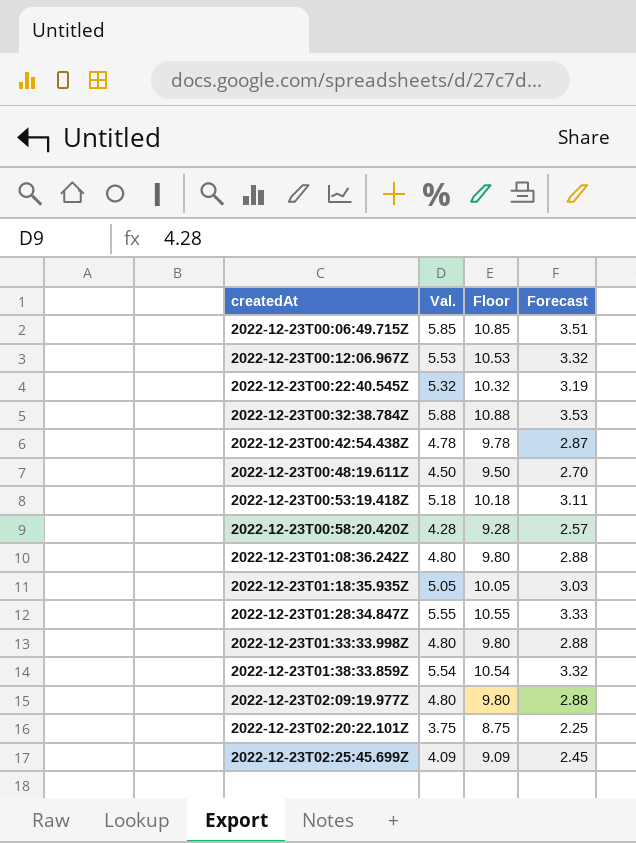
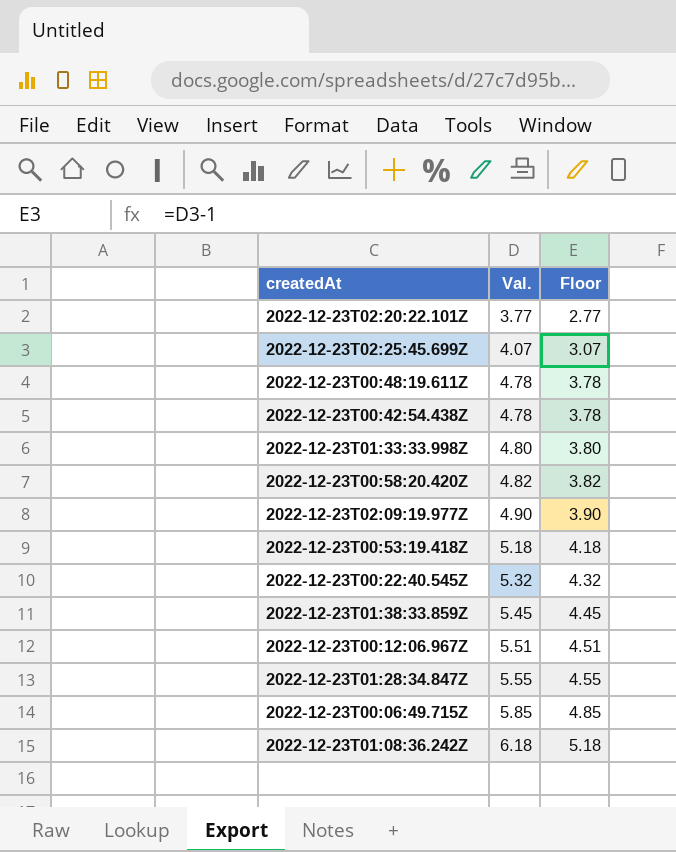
row order: createdAt ascending -> Val. ascending
column Forecast | formula: [Val.] * 0.6 -> none
column Floor | formula: [Val.] + 5 -> [Val.] - 1
row 2022-12-23T00:32:38.784Z: 5.88 | 10.88 | 3.53 -> none
row 2022-12-23T01:18:35.935Z: 5.05 | 10.05 | 3.03 -> none
2022-12-23T02:20:22.101Z | Val.: 3.75 -> 3.77
2022-12-23T02:25:45.699Z | Val.: 4.09 -> 4.07
2022-12-23T00:48:19.611Z | Val.: 4.50 -> 4.78
2022-12-23T00:58:20.420Z | Val.: 4.28 -> 4.82
2022-12-23T02:09:19.977Z | Val.: 4.80 -> 4.90
2022-12-23T01:38:33.859Z | Val.: 5.54 -> 5.45
2022-12-23T00:12:06.967Z | Val.: 5.53 -> 5.51
2022-12-23T01:08:36.242Z | Val.: 4.80 -> 6.18

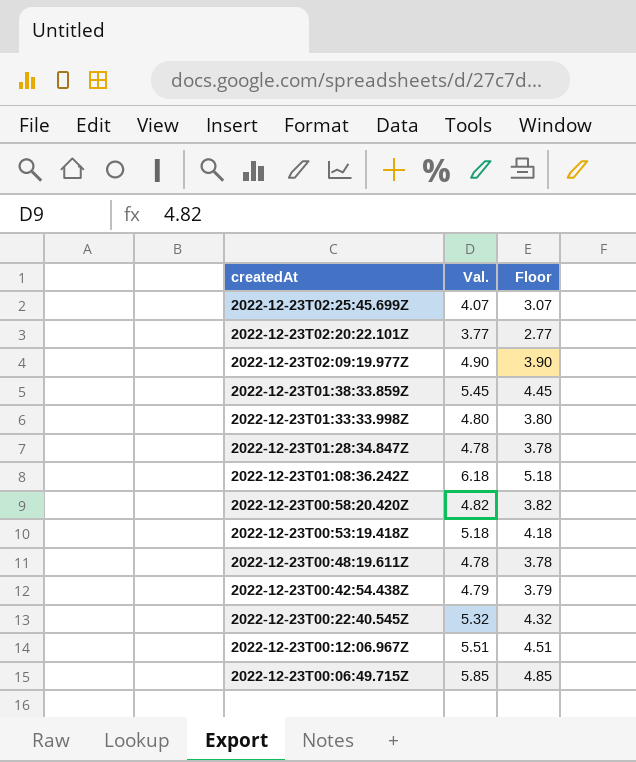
row order: Val. ascending -> createdAt descending
2022-12-23T01:28:34.847Z | Val.: 5.55 -> 4.78
2022-12-23T01:28:34.847Z | Floor: 4.55 -> 3.78
2022-12-23T00:42:54.438Z | Val.: 4.78 -> 4.79
2022-12-23T00:42:54.438Z | Floor: 3.78 -> 3.79

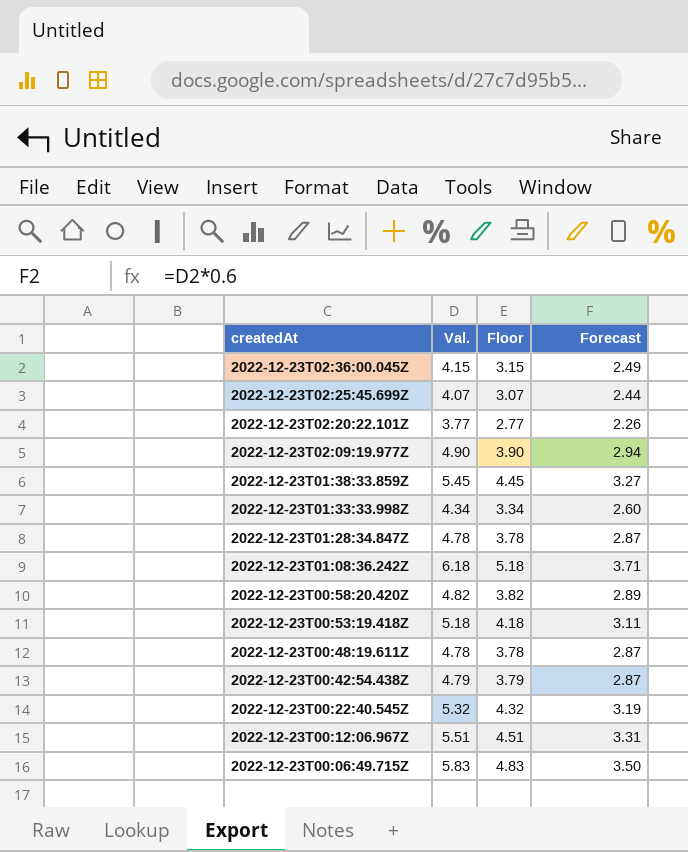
column Forecast | formula: none -> [Val.] * 0.6
row 2022-12-23T02:36:00.045Z: none -> 4.15 | 3.15 | 2.49
2022-12-23T01:33:33.998Z | Val.: 4.80 -> 4.34
2022-12-23T01:33:33.998Z | Floor: 3.80 -> 3.34
2022-12-23T00:06:49.715Z | Val.: 5.85 -> 5.83
2022-12-23T00:06:49.715Z | Floor: 4.85 -> 4.83

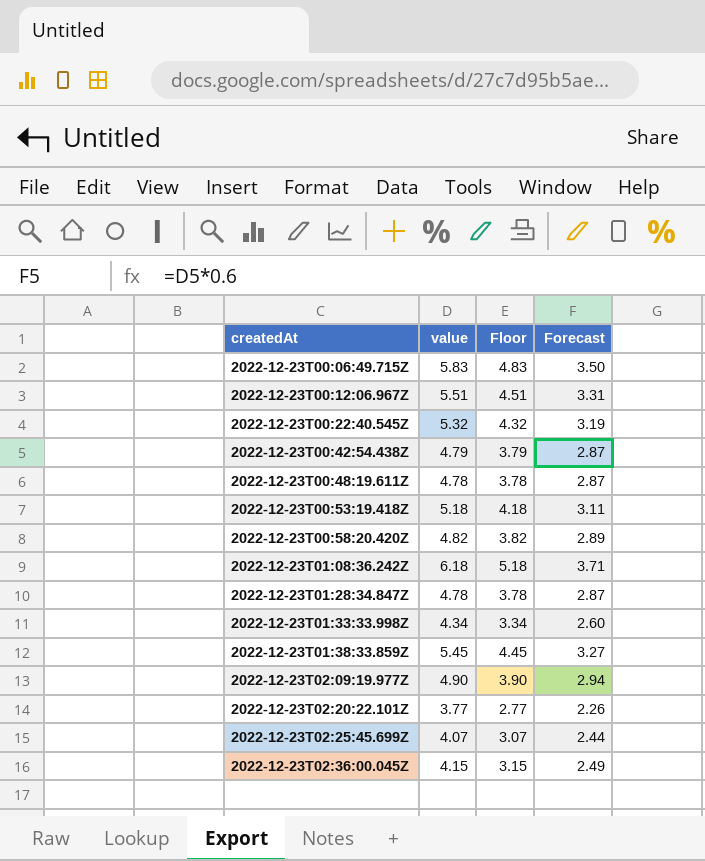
row order: createdAt descending -> createdAt ascending
column name: Val. -> value

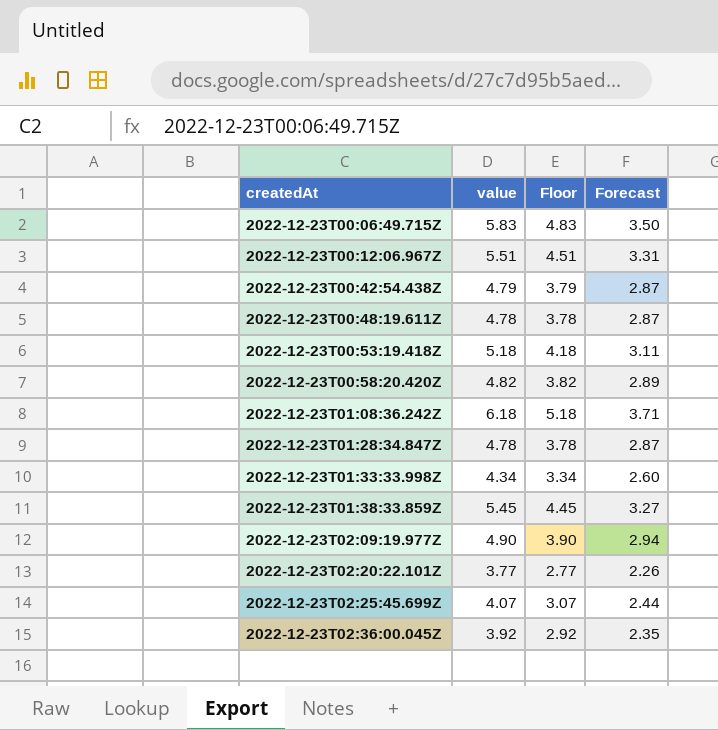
row 2022-12-23T00:22:40.545Z: 5.32 | 4.32 | 3.19 -> none
2022-12-23T02:36:00.045Z | value: 4.15 -> 3.92
2022-12-23T02:36:00.045Z | Floor: 3.15 -> 2.92
2022-12-23T02:36:00.045Z | Forecast: 2.49 -> 2.35

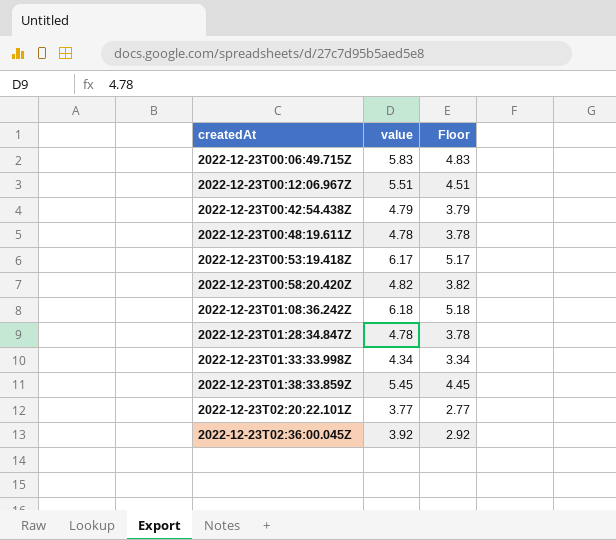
column Forecast | formula: [value] * 0.6 -> none
row 2022-12-23T02:09:19.977Z: 4.90 | 3.90 | 2.94 -> none
row 2022-12-23T02:25:45.699Z: 4.07 | 3.07 | 2.44 -> none
2022-12-23T00:53:19.418Z | value: 5.18 -> 6.17
2022-12-23T00:53:19.418Z | Floor: 4.18 -> 5.17

